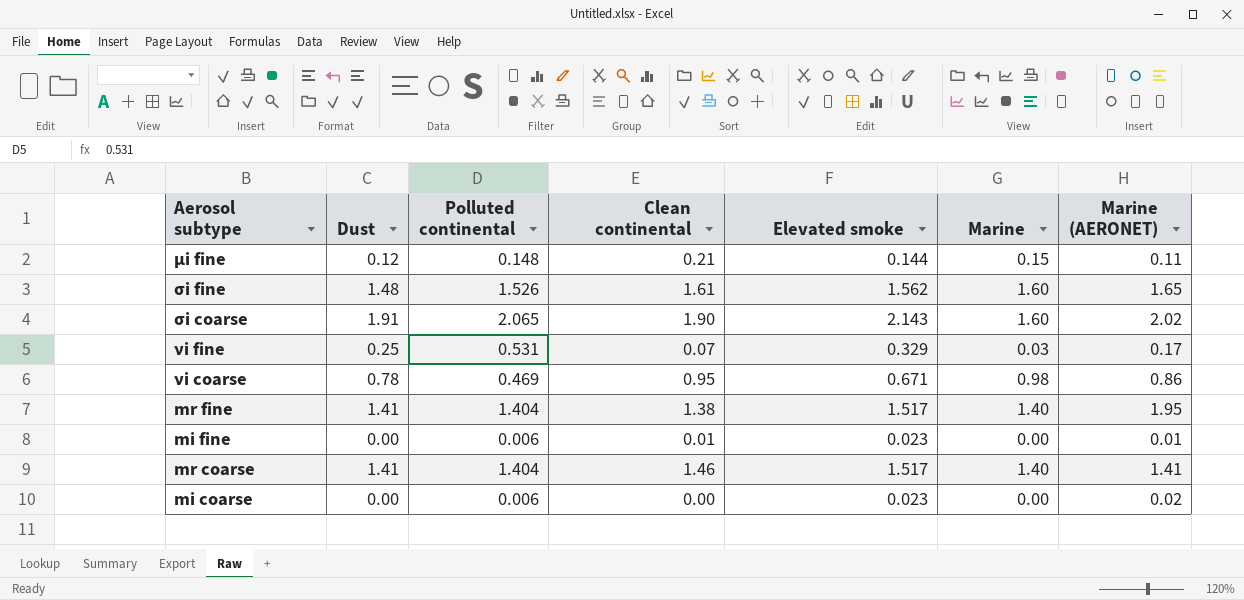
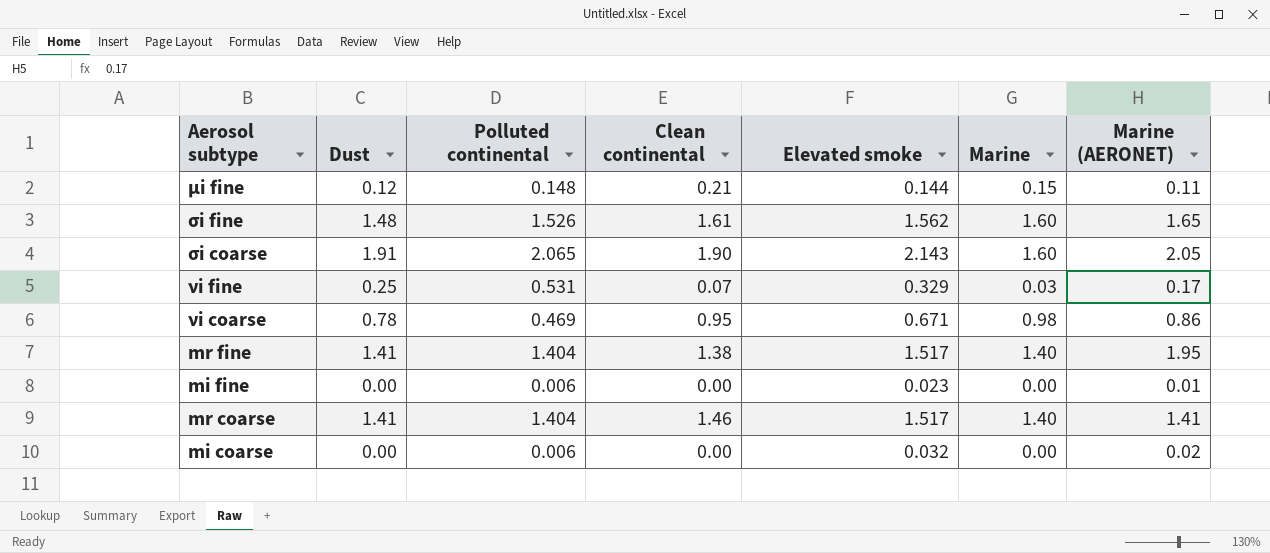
σi coarse | Marine (AERONET): 2.02 -> 2.05
mi fine | Clean continental: 0.01 -> 0.00
mi coarse | Elevated smoke: 0.023 -> 0.032

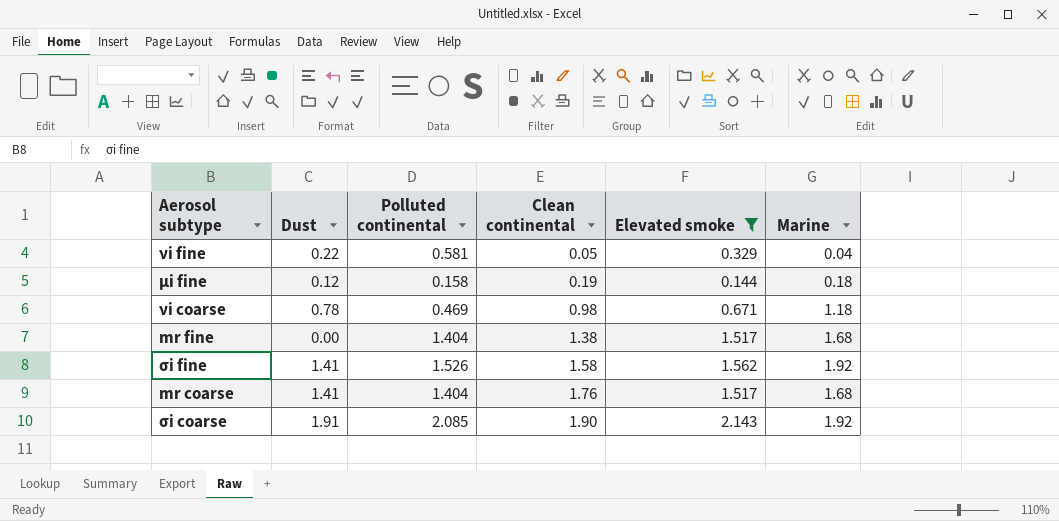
filter: none -> Elevated smoke >= 0.144
row order: none -> Clean continental ascending
column Marine (AERONET) | position: 7 -> none
νi fine | Dust: 0.25 -> 0.22
νi fine | Polluted continental: 0.531 -> 0.581
νi fine | Clean continental: 0.07 -> 0.05
νi fine | Marine: 0.03 -> 0.04
μi fine | Polluted continental: 0.148 -> 0.158
μi fine | Clean continental: 0.21 -> 0.19
μi fine | Marine: 0.15 -> 0.18
νi coarse | Clean continental: 0.95 -> 0.98
νi coarse | Marine: 0.98 -> 1.18
mr fine | Dust: 1.41 -> 0.00
mr fine | Marine: 1.40 -> 1.68
σi fine | Dust: 1.48 -> 1.41
σi fine | Clean continental: 1.61 -> 1.58
σi fine | Marine: 1.60 -> 1.92
mr coarse | Clean continental: 1.46 -> 1.76
mr coarse | Marine: 1.40 -> 1.68
σi coarse | Polluted continental: 2.065 -> 2.085
σi coarse | Marine: 1.60 -> 1.92

